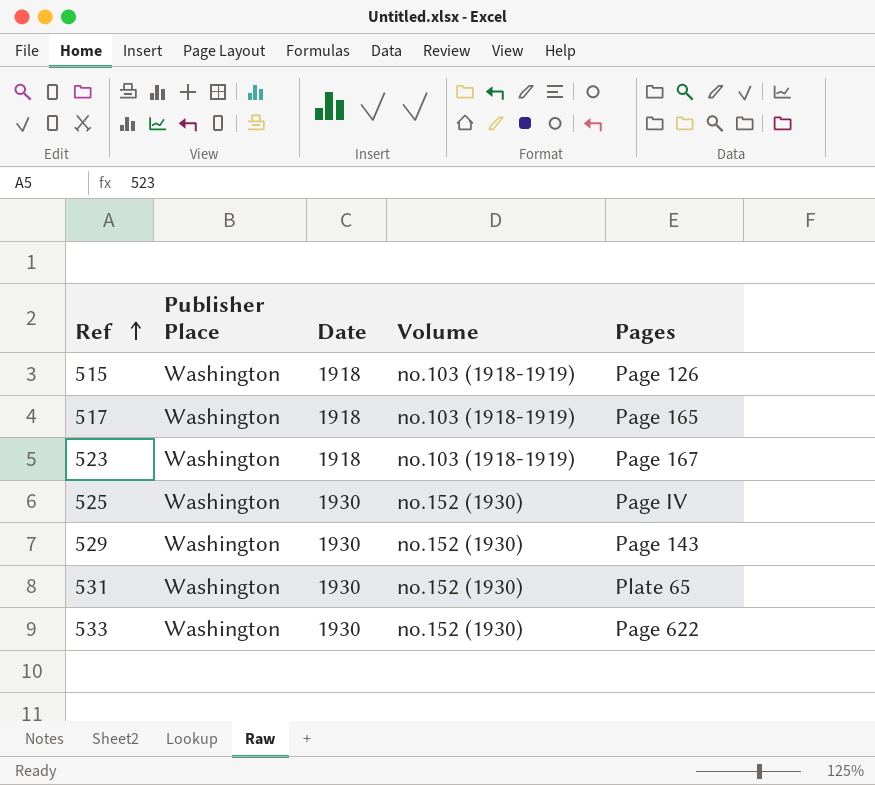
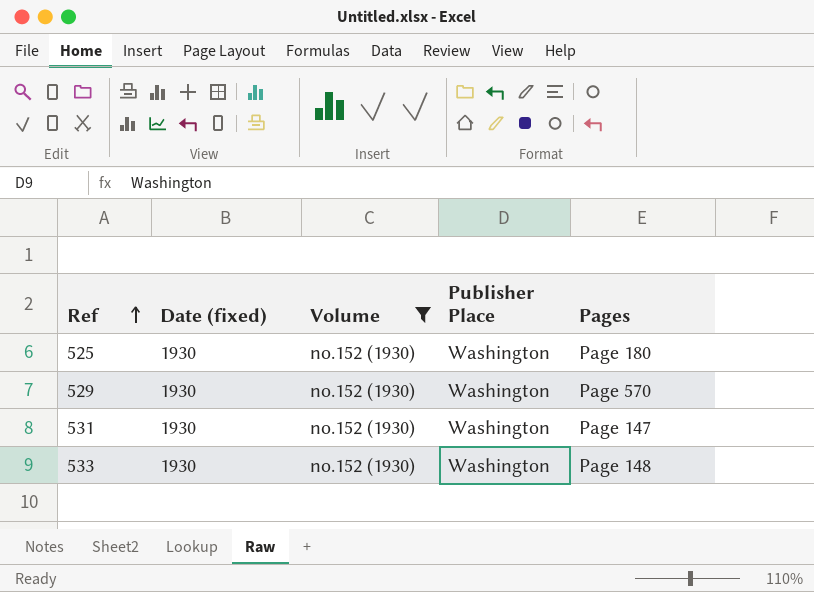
filter: none -> Volume = no.152 (1930)
column name: Date -> Date (fixed)
column Publisher Place | position: 2 -> 4
525 | Pages: Page IV -> Page 180
529 | Pages: Page 143 -> Page 570
531 | Pages: Plate 65 -> Page 147
533 | Pages: Page 622 -> Page 148

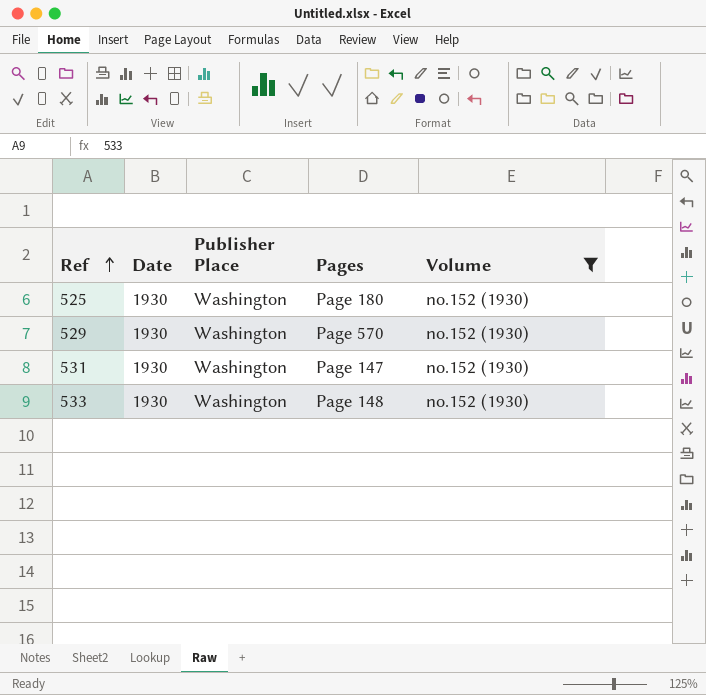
column name: Date (fixed) -> Date
column Volume | position: 3 -> 5

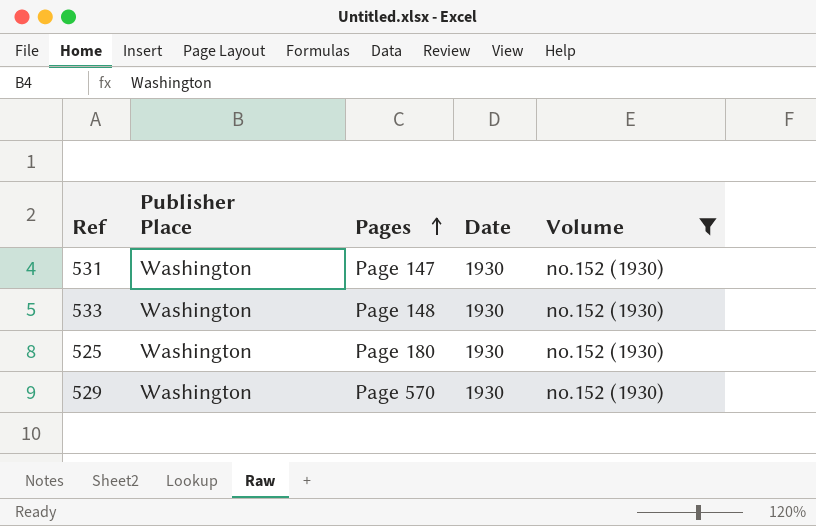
row order: Ref ascending -> Pages ascending
column Date | position: 2 -> 4

